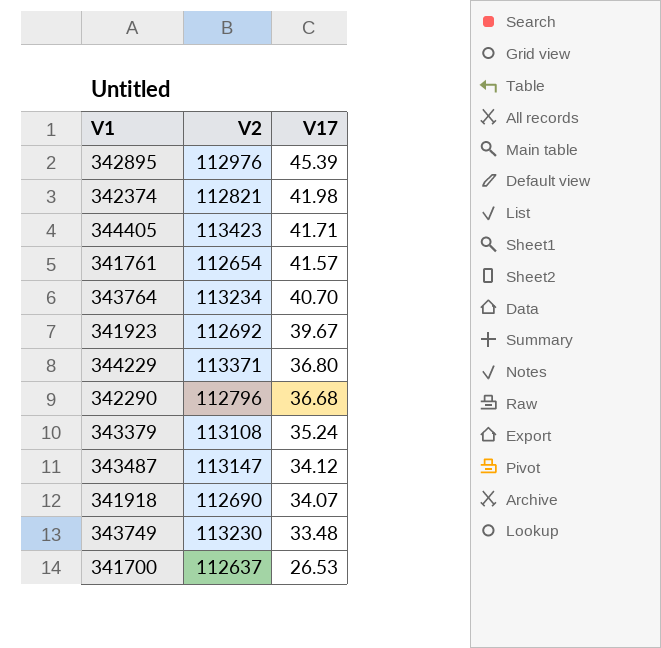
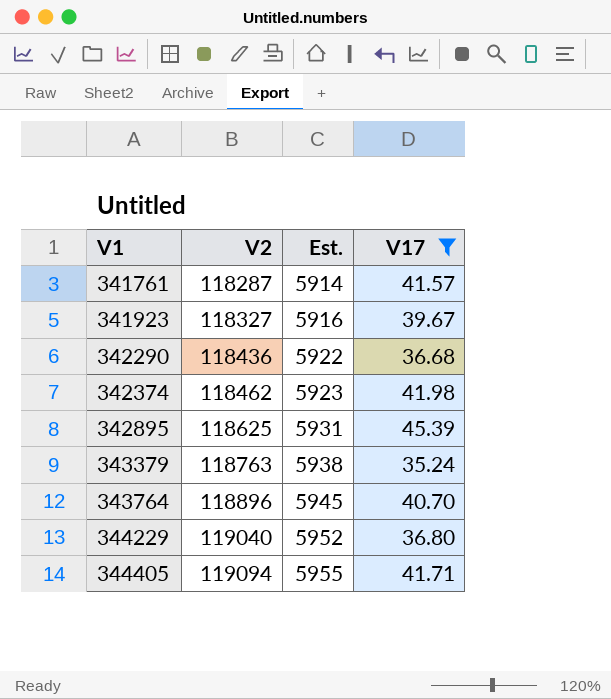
filter: none -> V17 >= 35.24
row order: V17 descending -> V1 ascending
column Est. | formula: none -> [V2] * 0.05
341761 | V2: 112654 -> 118287
341923 | V2: 112692 -> 118327
342290 | V2: 112796 -> 118436
342374 | V2: 112821 -> 118462
342895 | V2: 112976 -> 118625
343379 | V2: 113108 -> 118763
343764 | V2: 113234 -> 118896
344229 | V2: 113371 -> 119040
344405 | V2: 113423 -> 119094

